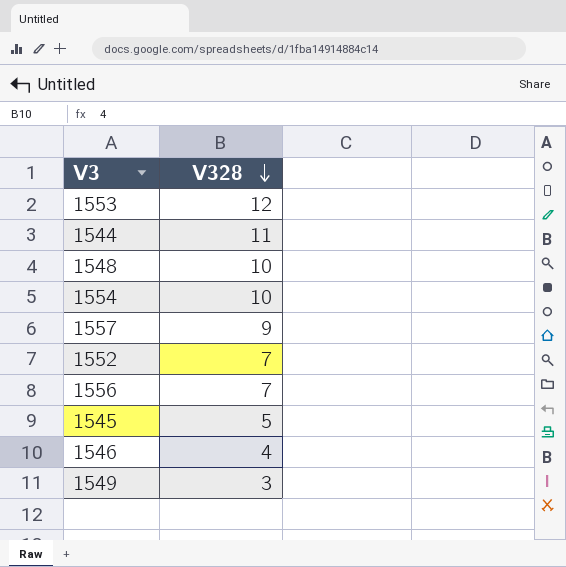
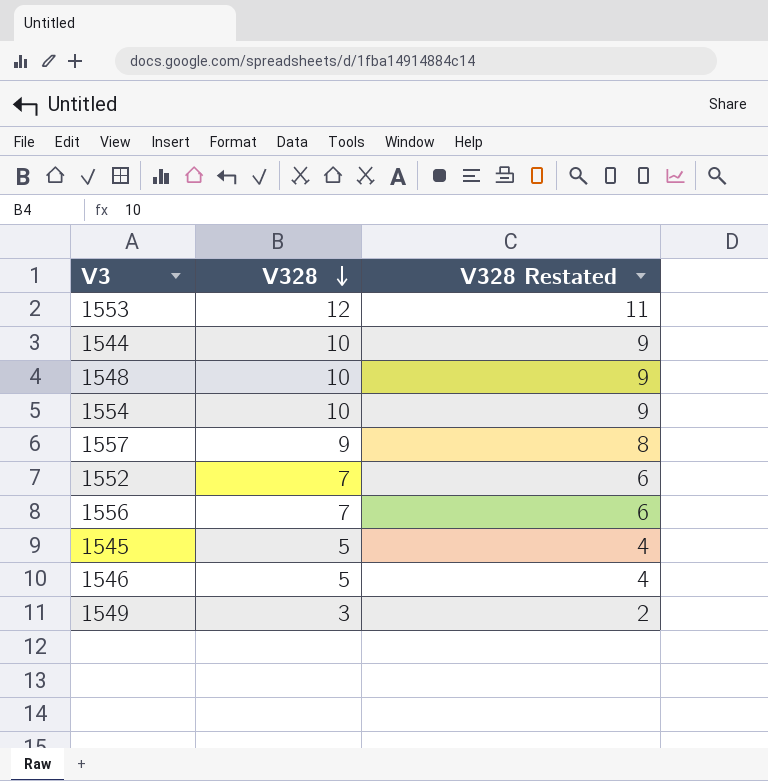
column V328 Restated | formula: none -> [V328] - 1
1544 | V328: 11 -> 10
1546 | V328: 4 -> 5

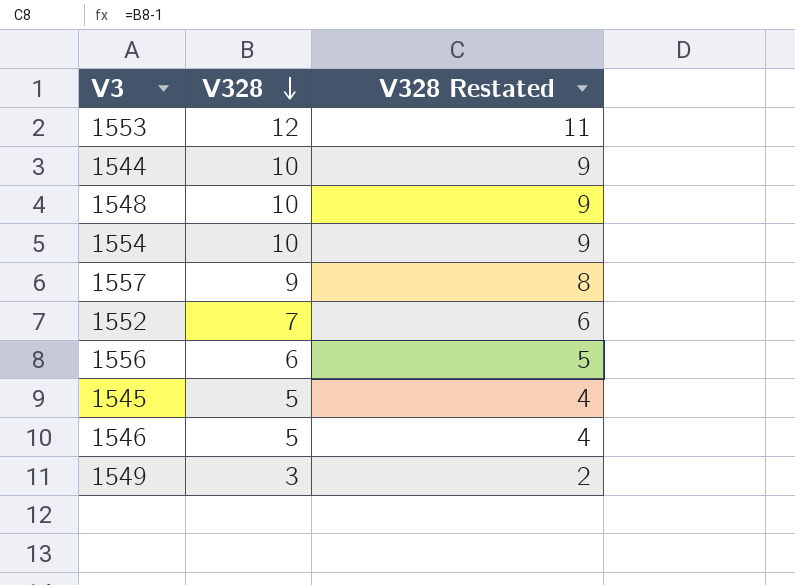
1556 | V328: 7 -> 6
1556 | V328 Restated: 6 -> 5

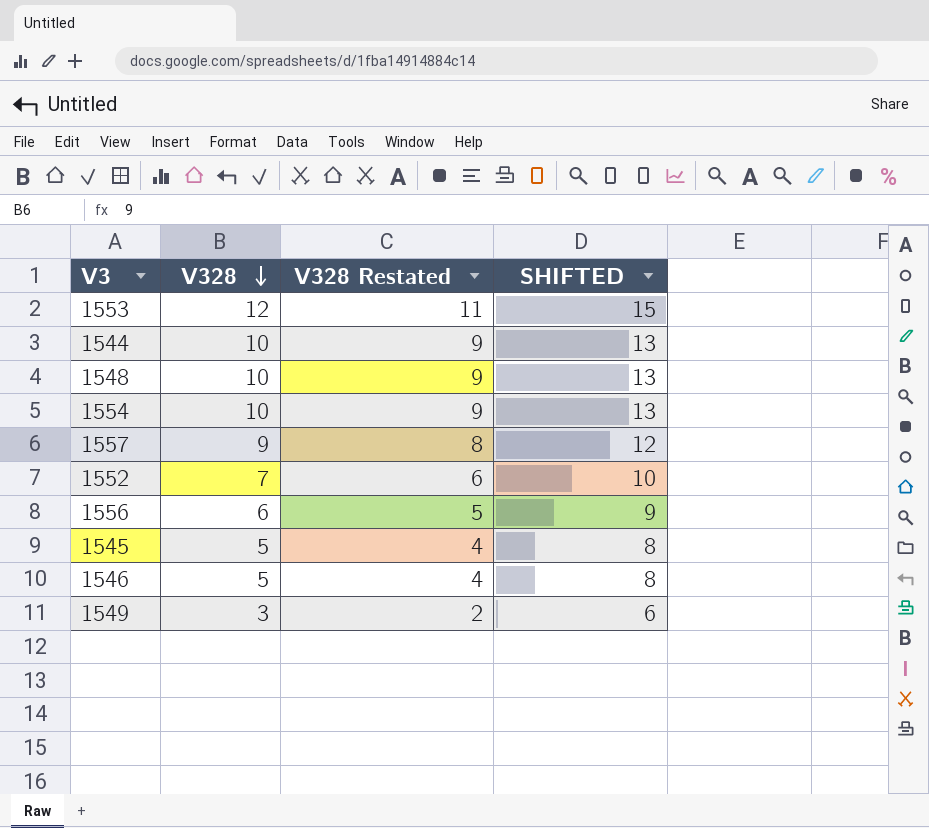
column SHIFTED | formula: none -> [V328] + 3

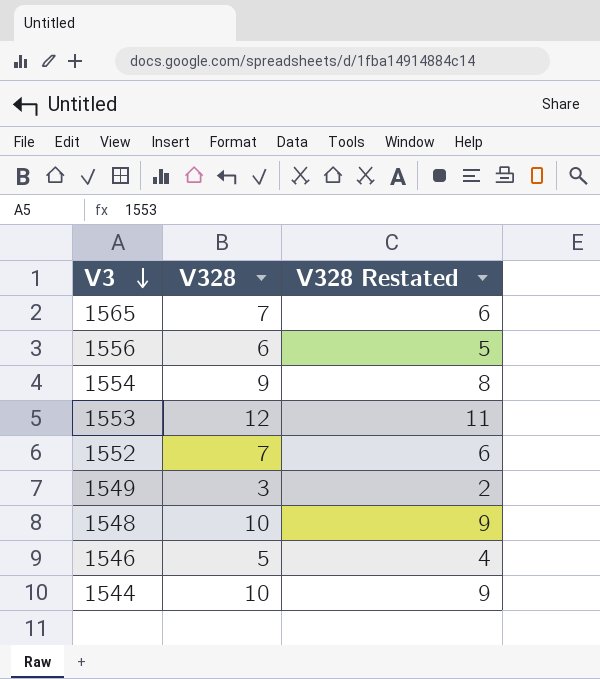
row order: V328 descending -> V3 descending
column SHIFTED | formula: [V328] + 3 -> none
row 1557: 9 | 8 | 12 -> none
row 1545: 5 | 4 | 8 -> none
row 1565: none -> 7 | 6
1554 | V328: 10 -> 9
1554 | V328 Restated: 9 -> 8

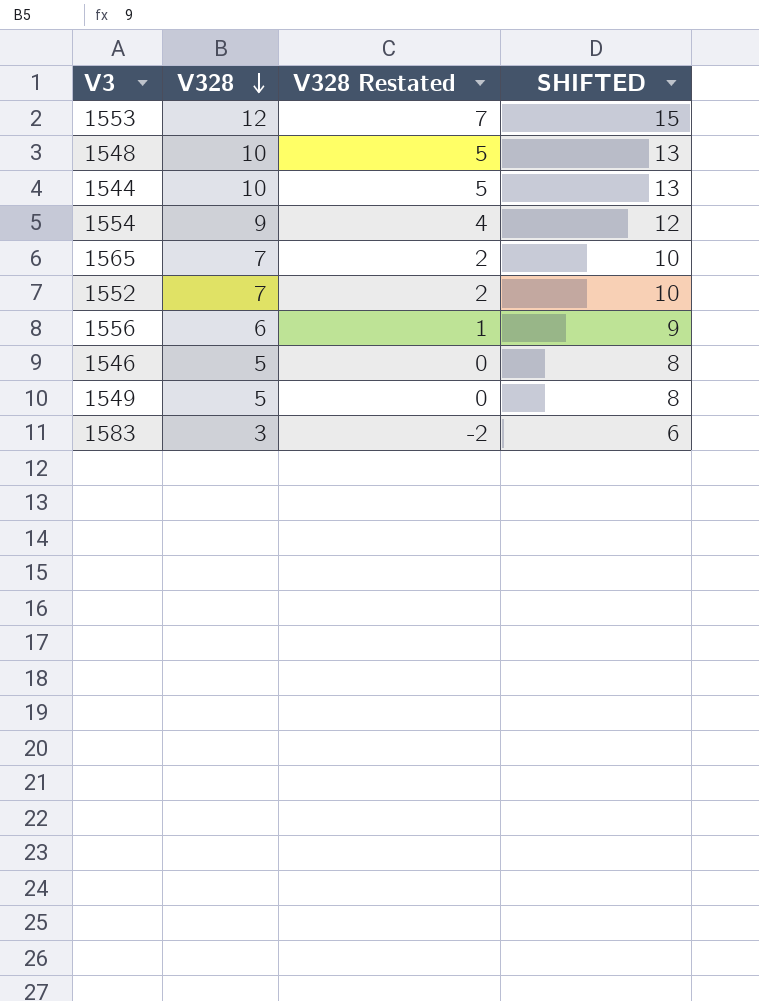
row order: V3 descending -> V328 descending
column V328 Restated | formula: [V328] - 1 -> [V328] - 5
column SHIFTED | formula: none -> [V328] + 3
1549 | V328: 3 -> 5
row 1583: none -> 3 | -2 | 6

